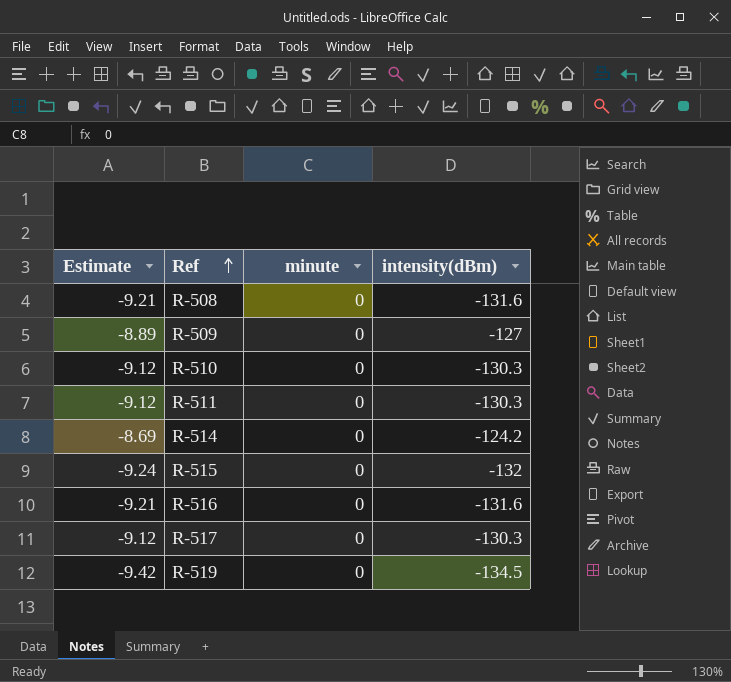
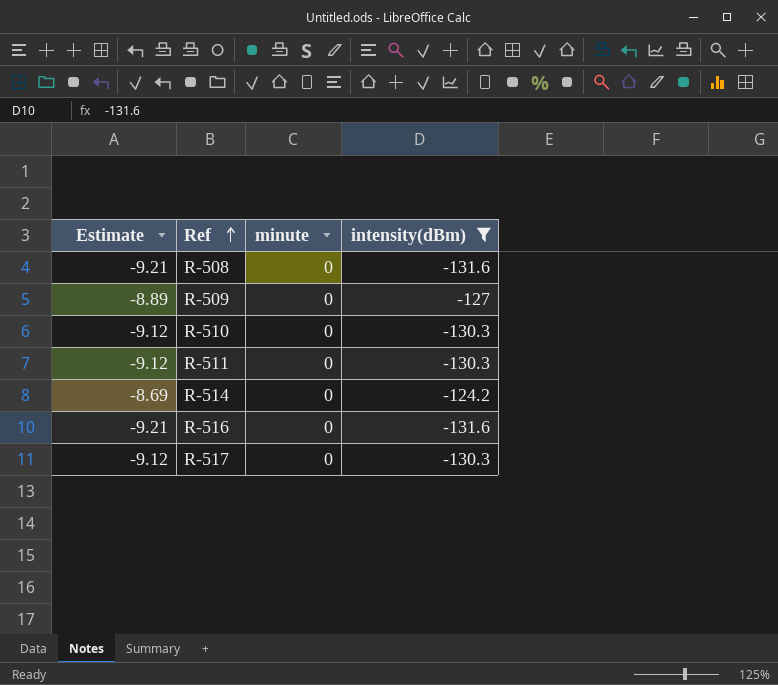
filter: none -> intensity(dBm) >= -131.6

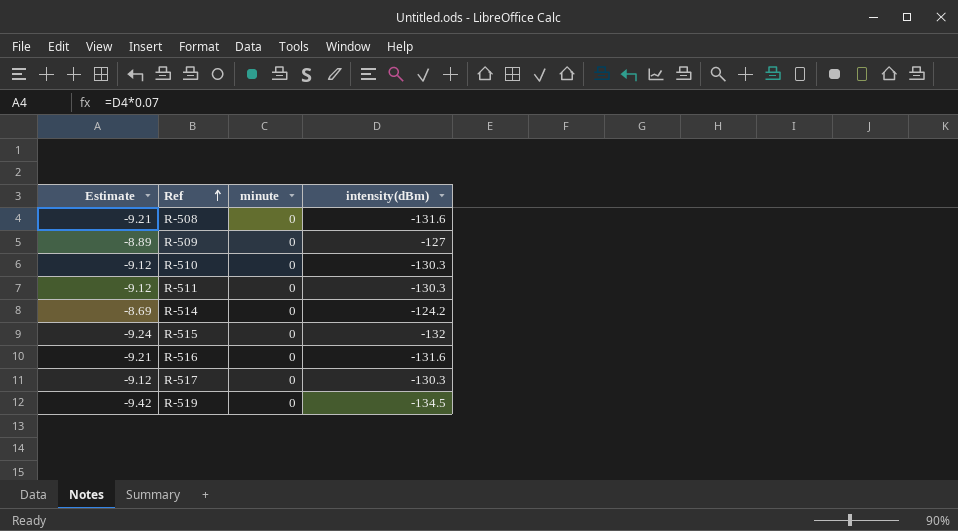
filter: intensity(dBm) >= -131.6 -> none

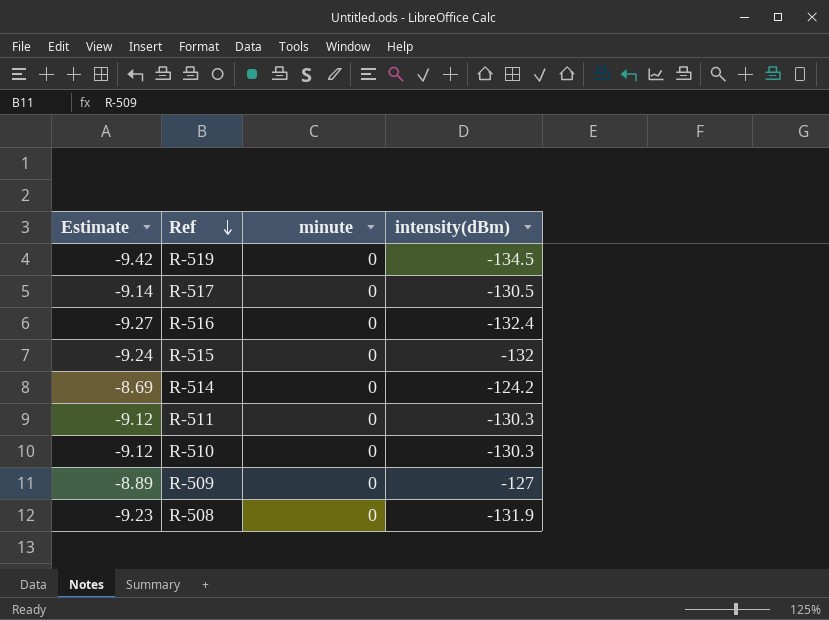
row order: Ref ascending -> Ref descending
R-517 | Estimate: -9.12 -> -9.14
R-517 | intensity(dBm): -130.3 -> -130.5
R-516 | Estimate: -9.21 -> -9.27
R-516 | intensity(dBm): -131.6 -> -132.4
R-508 | Estimate: -9.21 -> -9.23
R-508 | intensity(dBm): -131.6 -> -131.9

